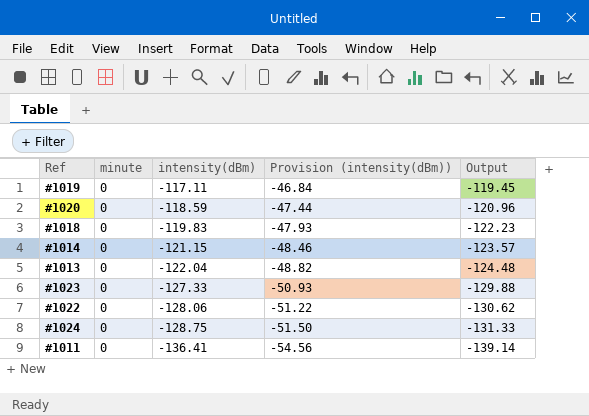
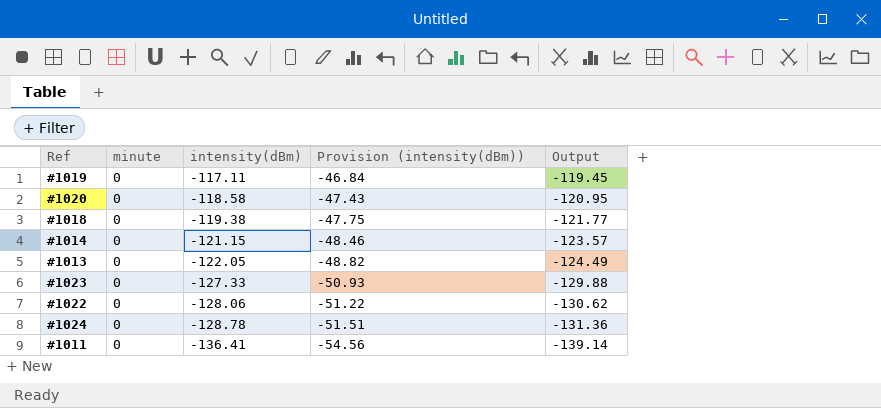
#1020 | intensity(dBm): -118.59 -> -118.58
#1020 | Provision (intensity(dBm)): -47.44 -> -47.43
#1020 | Output: -120.96 -> -120.95
#1018 | intensity(dBm): -119.83 -> -119.38
#1018 | Provision (intensity(dBm)): -47.93 -> -47.75
#1018 | Output: -122.23 -> -121.77
#1013 | intensity(dBm): -122.04 -> -122.05
#1013 | Output: -124.48 -> -124.49
#1024 | intensity(dBm): -128.75 -> -128.78
#1024 | Provision (intensity(dBm)): -51.50 -> -51.51
#1024 | Output: -131.33 -> -131.36

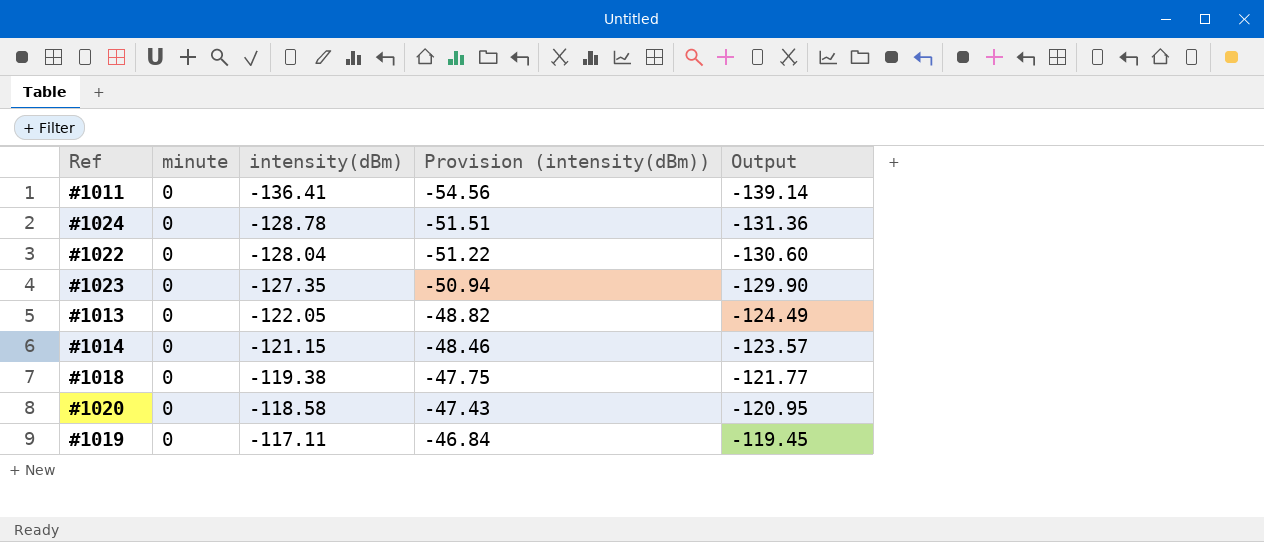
row order: intensity(dBm) descending -> intensity(dBm) ascending
#1022 | intensity(dBm): -128.06 -> -128.04
#1022 | Output: -130.62 -> -130.60
#1023 | intensity(dBm): -127.33 -> -127.35
#1023 | Provision (intensity(dBm)): -50.93 -> -50.94
#1023 | Output: -129.88 -> -129.90

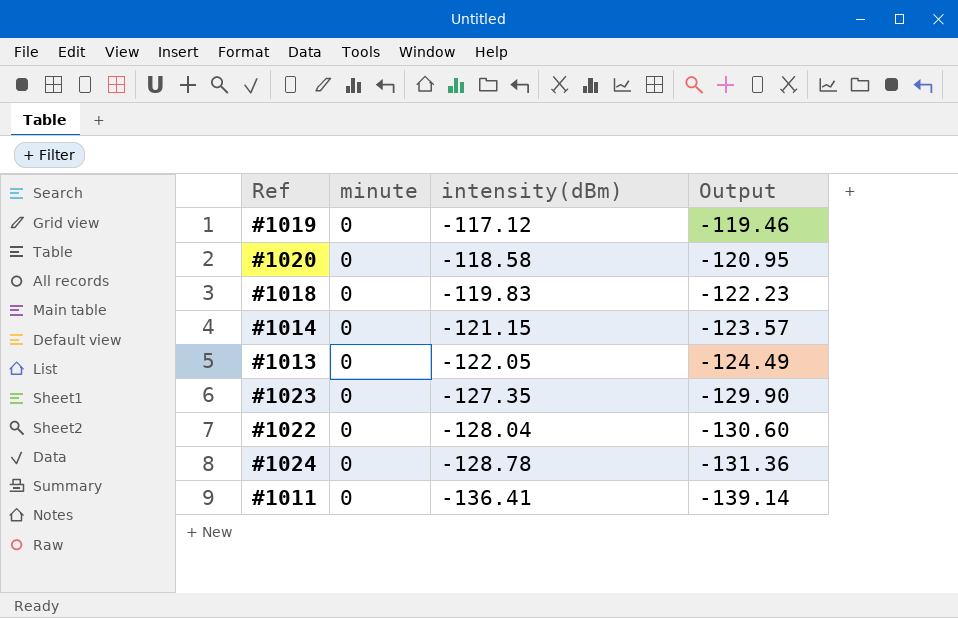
row order: intensity(dBm) ascending -> intensity(dBm) descending
column Provision (intensity(dBm)) | formula: [intensity(dBm)] * 0.4 -> none
#1019 | intensity(dBm): -117.11 -> -117.12
#1019 | Output: -119.45 -> -119.46
#1018 | intensity(dBm): -119.38 -> -119.83
#1018 | Output: -121.77 -> -122.23

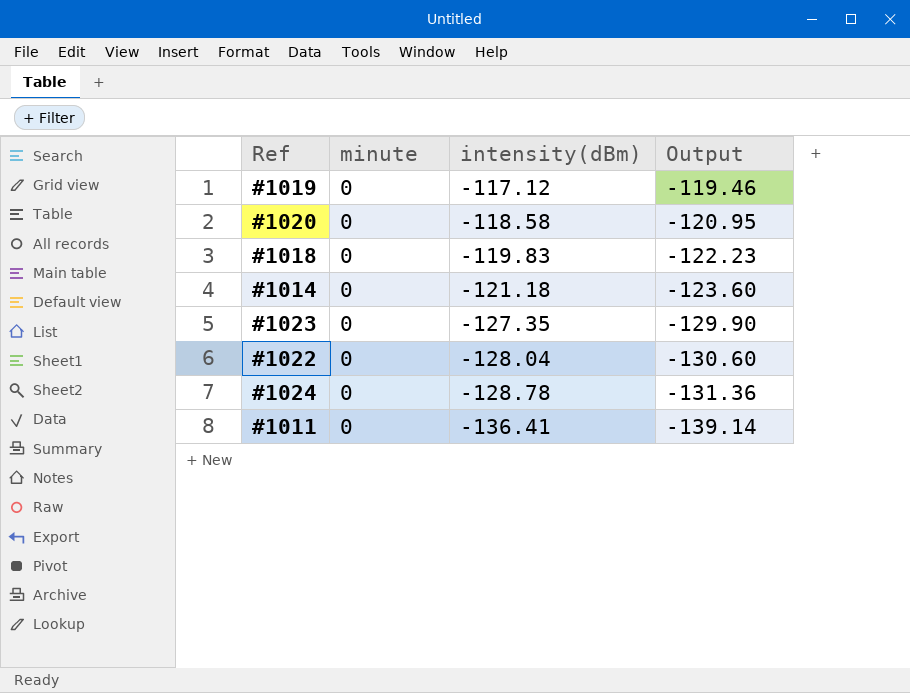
row #1013: 0 | -122.05 | -124.49 -> none
#1014 | intensity(dBm): -121.15 -> -121.18
#1014 | Output: -123.57 -> -123.60

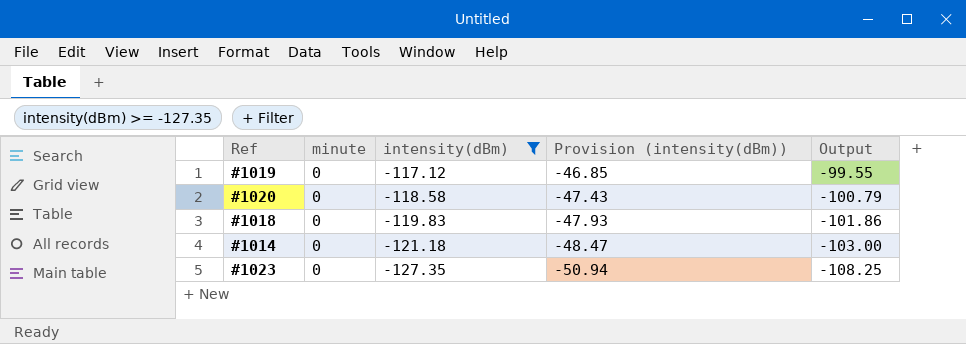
filter: none -> intensity(dBm) >= -127.35
column Provision (intensity(dBm)) | formula: none -> [intensity(dBm)] * 0.4
column Output | formula: [intensity(dBm)] * 1.02 -> [intensity(dBm)] * 0.85

